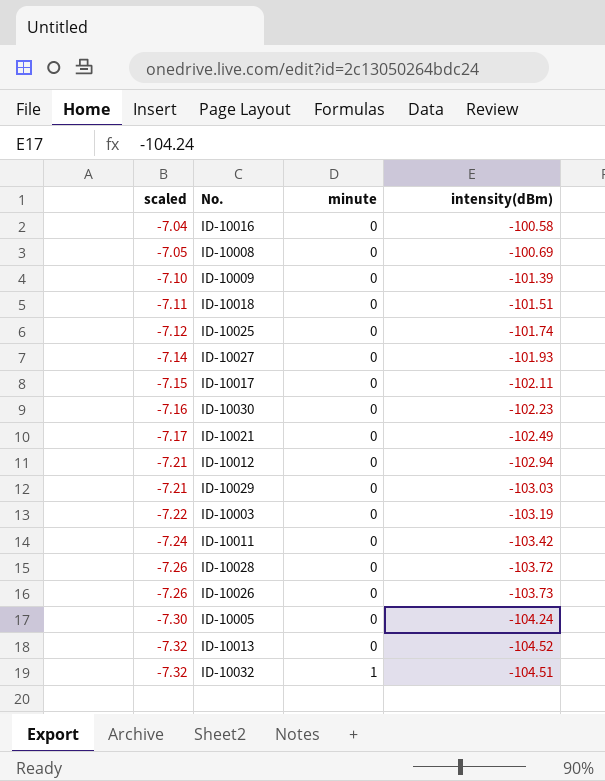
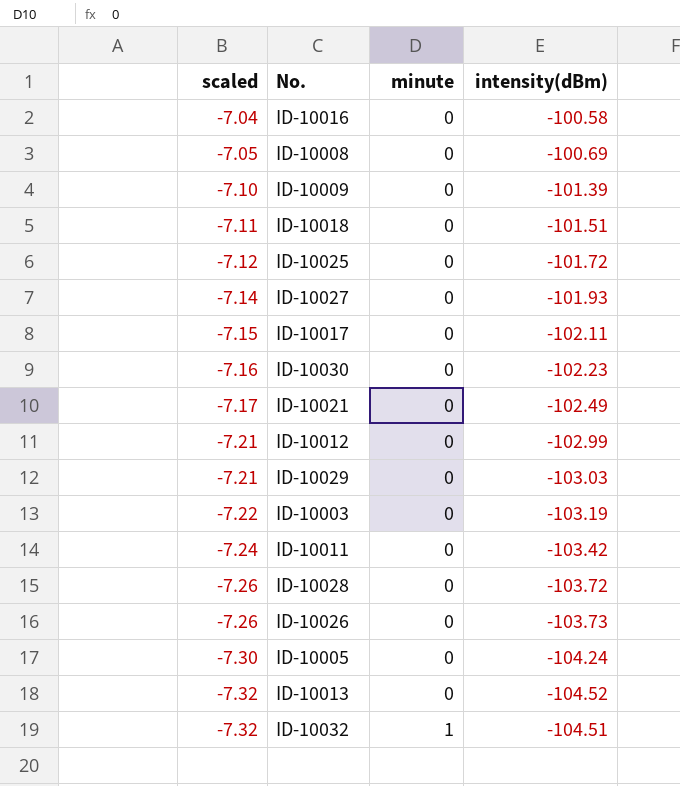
ID-10025 | intensity(dBm): -101.74 -> -101.72
ID-10012 | intensity(dBm): -102.94 -> -102.99

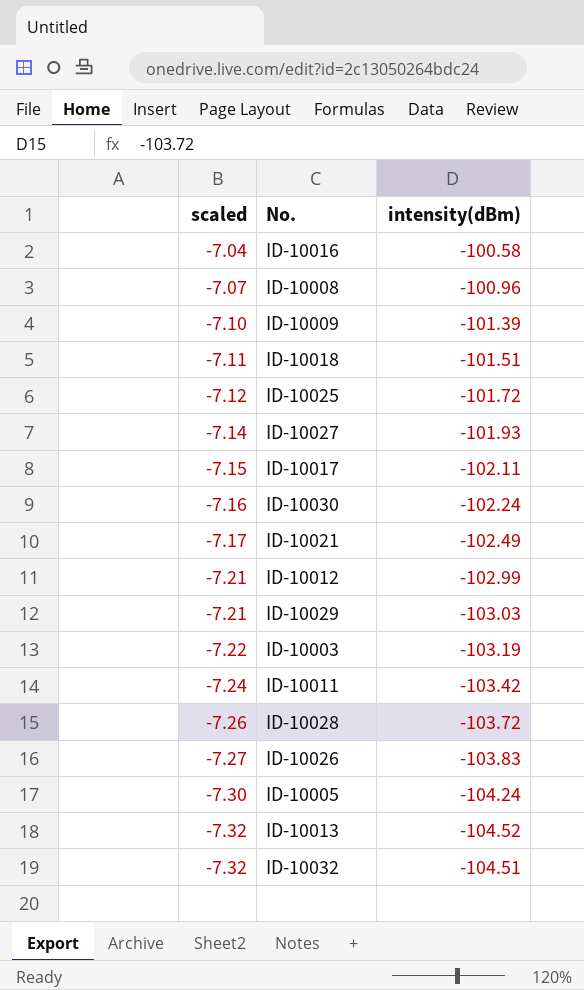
column minute | position: 3 -> none
ID-10008 | scaled: -7.05 -> -7.07
ID-10008 | intensity(dBm): -100.69 -> -100.96
ID-10030 | intensity(dBm): -102.23 -> -102.24
ID-10026 | scaled: -7.26 -> -7.27
ID-10026 | intensity(dBm): -103.73 -> -103.83

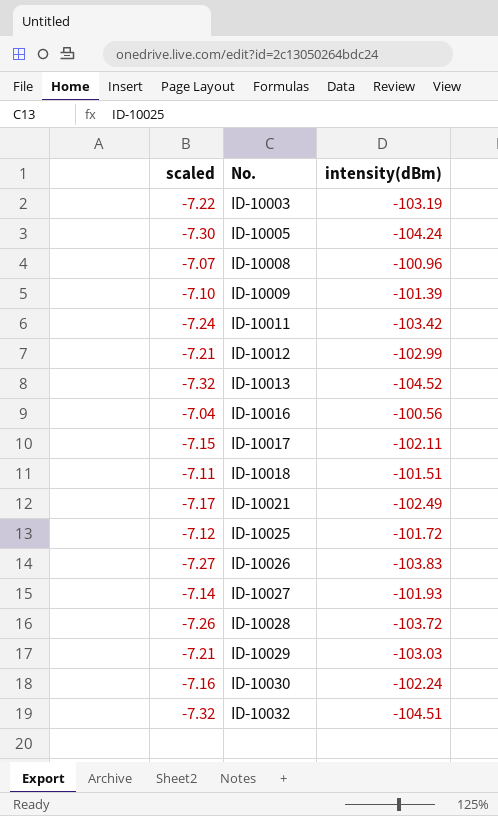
row order: scaled descending -> No. ascending
ID-10016 | intensity(dBm): -100.58 -> -100.56

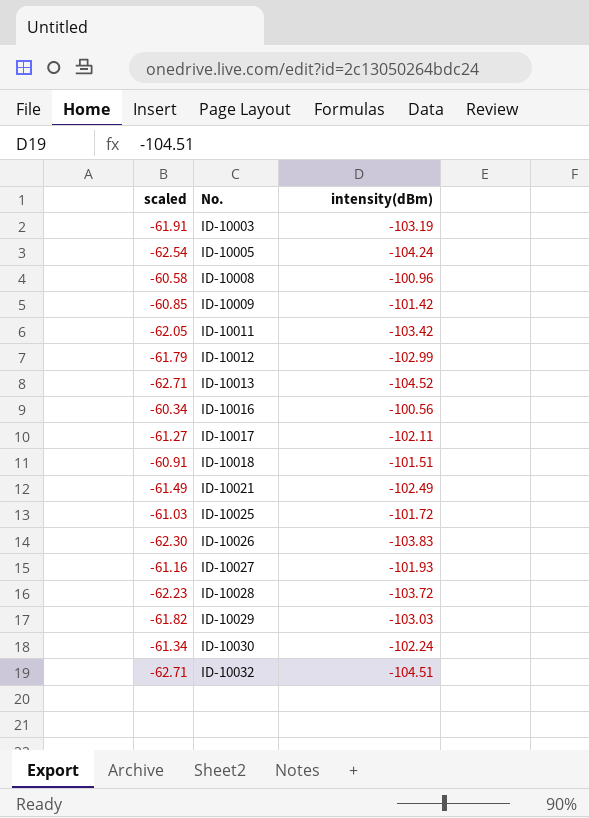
column scaled | formula: [intensity(dBm)] * 0.07 -> [intensity(dBm)] * 0.6
ID-10009 | intensity(dBm): -101.39 -> -101.42

